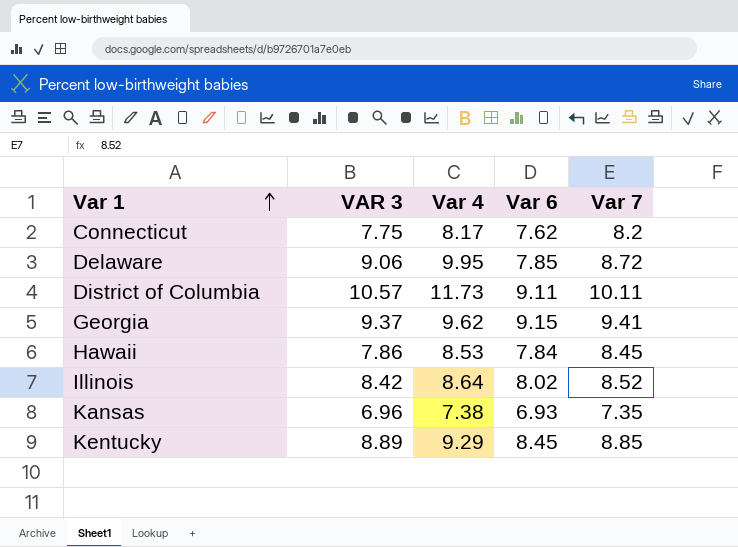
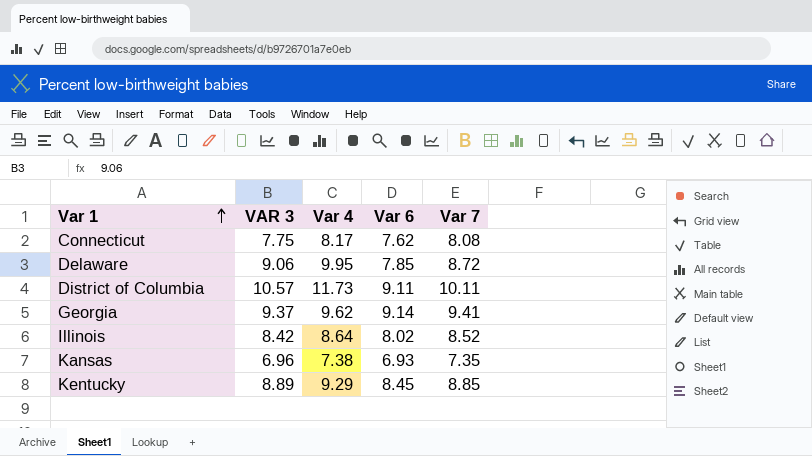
row Hawaii: 7.86 | 8.53 | 7.84 | 8.45 -> none
Connecticut | Var 7: 8.2 -> 8.08
Georgia | Var 6: 9.15 -> 9.14

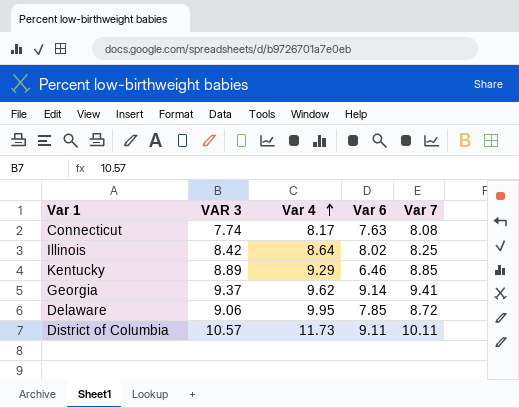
row order: Var 1 ascending -> Var 4 ascending
row Kansas: 6.96 | 7.38 | 6.93 | 7.35 -> none
Connecticut | VAR 3: 7.75 -> 7.74
Connecticut | Var 6: 7.62 -> 7.63
Illinois | Var 7: 8.52 -> 8.25
Kentucky | Var 6: 8.45 -> 6.46

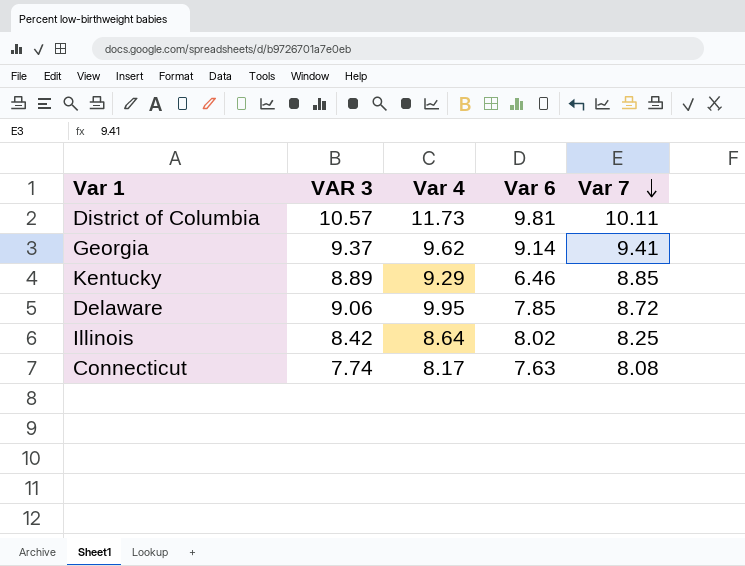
row order: Var 4 ascending -> Var 7 descending
District of Columbia | Var 6: 9.11 -> 9.81

